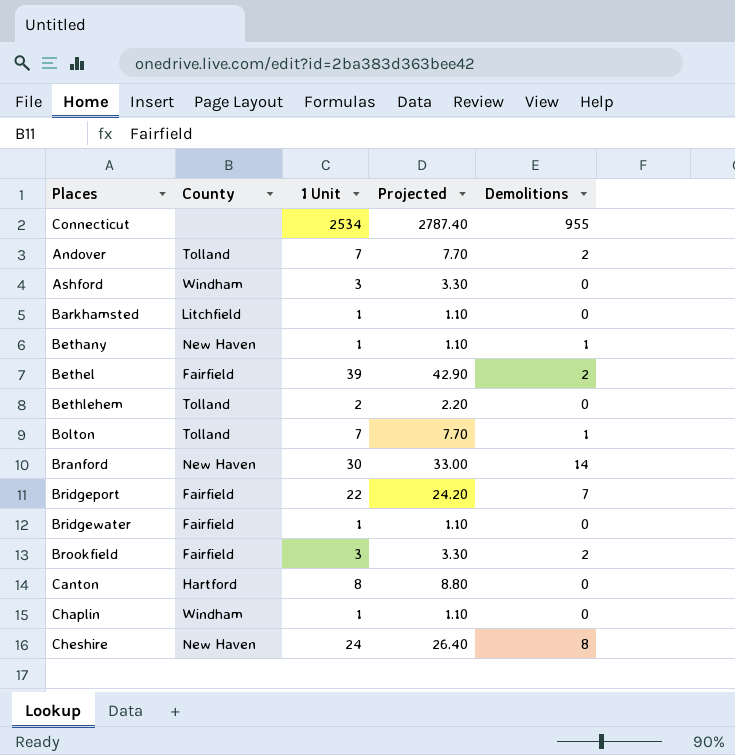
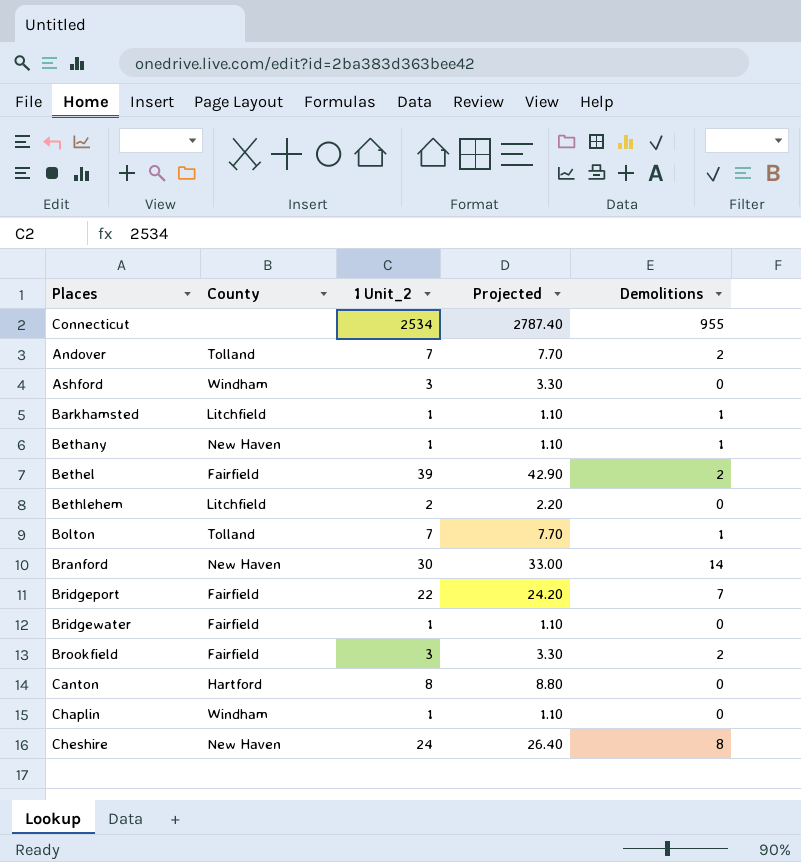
column name: 1 Unit -> 1 Unit_2
Barkhamsted | Demolitions: 0 -> 1
Bethlehem | County: Tolland -> Litchfield

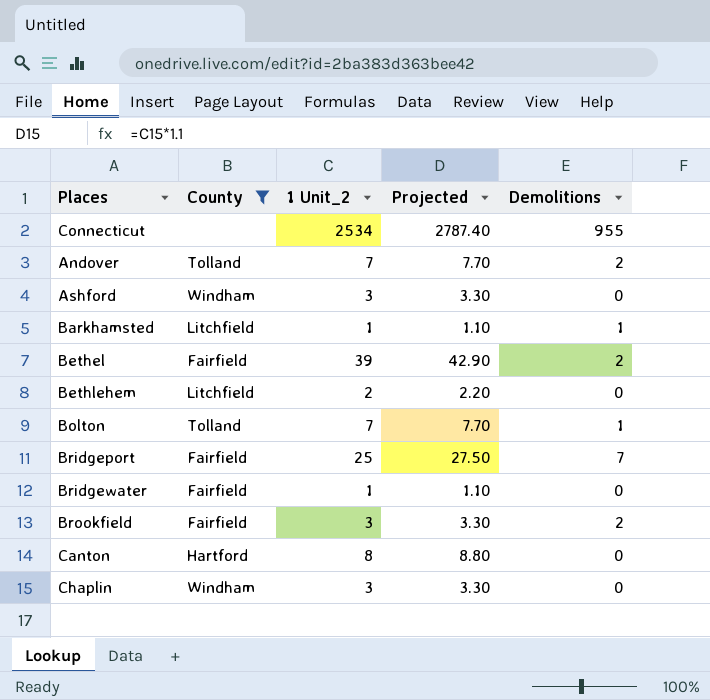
filter: none -> County != New Haven
Bridgeport | 1 Unit_2: 22 -> 25
Bridgeport | Projected: 24.20 -> 27.50
Chaplin | 1 Unit_2: 1 -> 3
Chaplin | Projected: 1.10 -> 3.30

